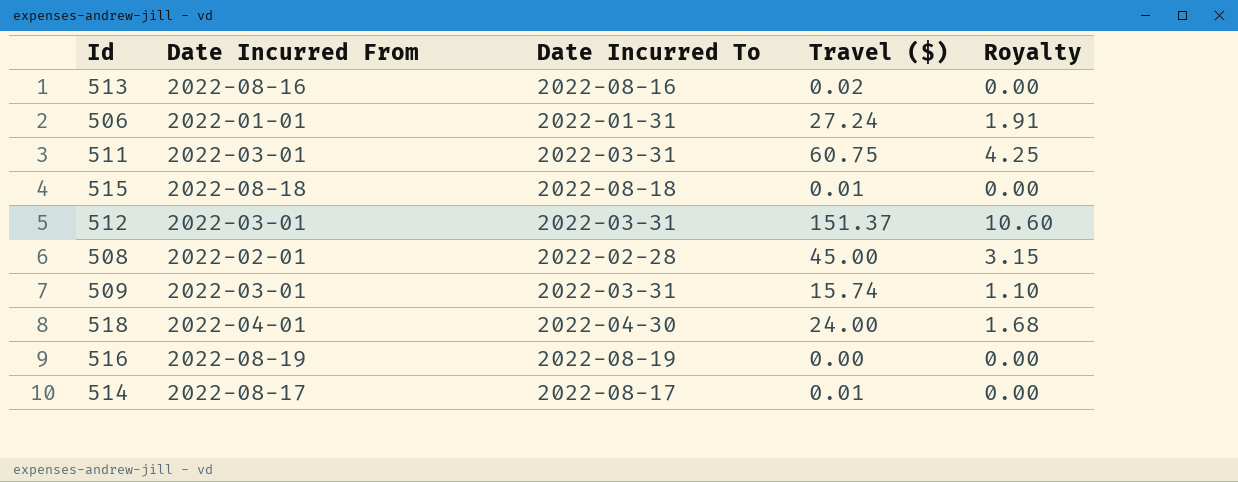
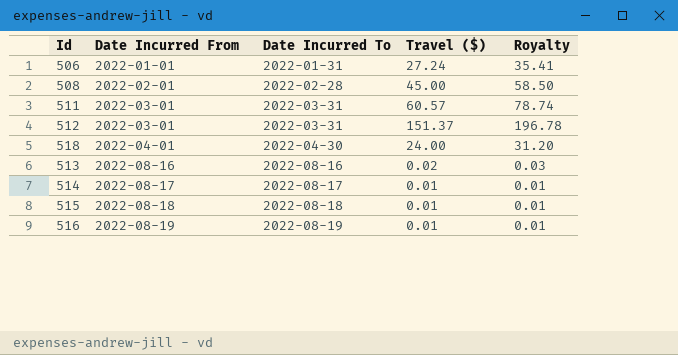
row order: none -> Date Incurred From ascending
column Royalty | formula: [Travel ($)] * 0.07 -> [Travel ($)] * 1.3
row 509: 2022-03-01 | 2022-03-31 | 15.74 | 1.10 -> none
511 | Travel ($): 60.75 -> 60.57
516 | Travel ($): 0.00 -> 0.01

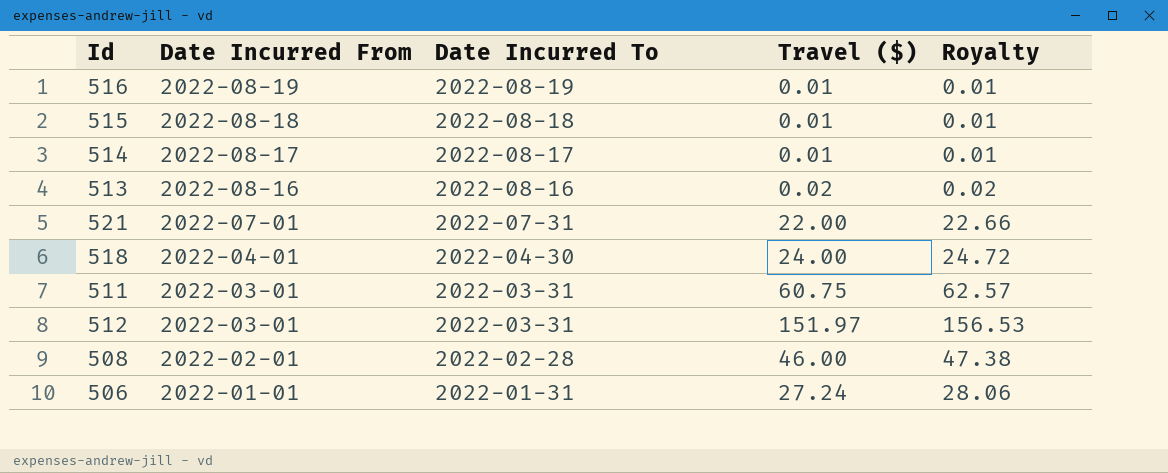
row order: Date Incurred From ascending -> Date Incurred From descending
column Royalty | formula: [Travel ($)] * 1.3 -> [Travel ($)] * 1.03
row 521: none -> 2022-07-01 | 2022-07-31 | 22.00 | 22.66
511 | Travel ($): 60.57 -> 60.75
512 | Travel ($): 151.37 -> 151.97
508 | Travel ($): 45.00 -> 46.00

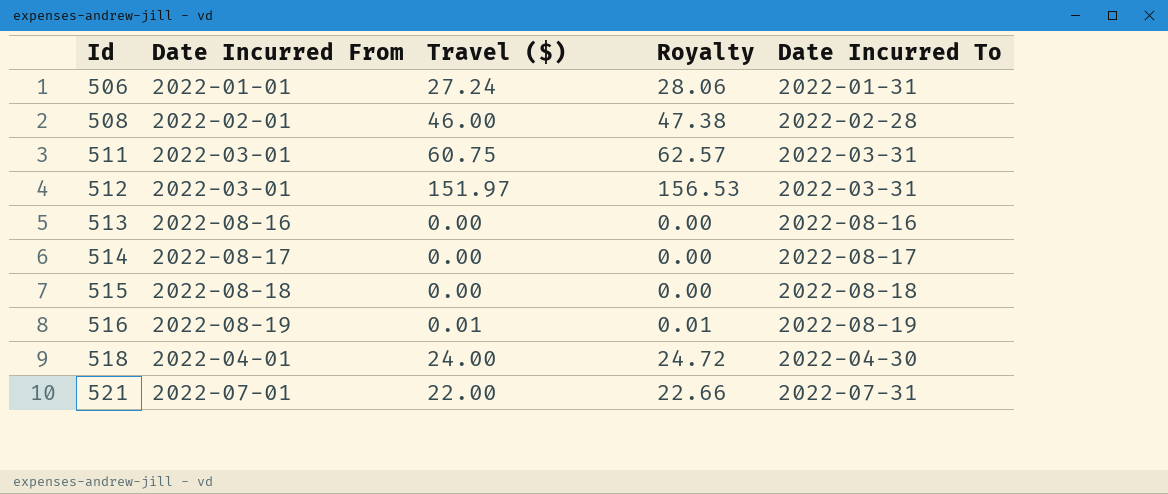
row order: Date Incurred From descending -> Id ascending
column Date Incurred To | position: 3 -> 5
513 | Travel ($): 0.02 -> 0.00
513 | Royalty: 0.02 -> 0.00
514 | Travel ($): 0.01 -> 0.00
514 | Royalty: 0.01 -> 0.00
515 | Travel ($): 0.01 -> 0.00
515 | Royalty: 0.01 -> 0.00

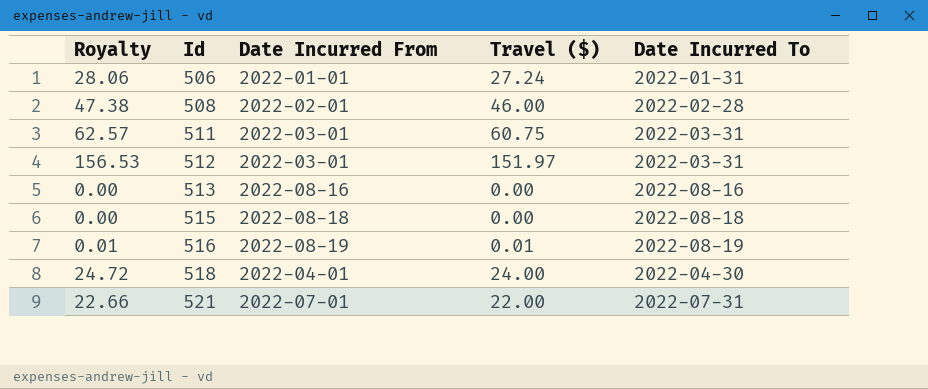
column Royalty | position: 4 -> 1
row 514: 2022-08-17 | 0.00 | 0.00 | 2022-08-17 -> none

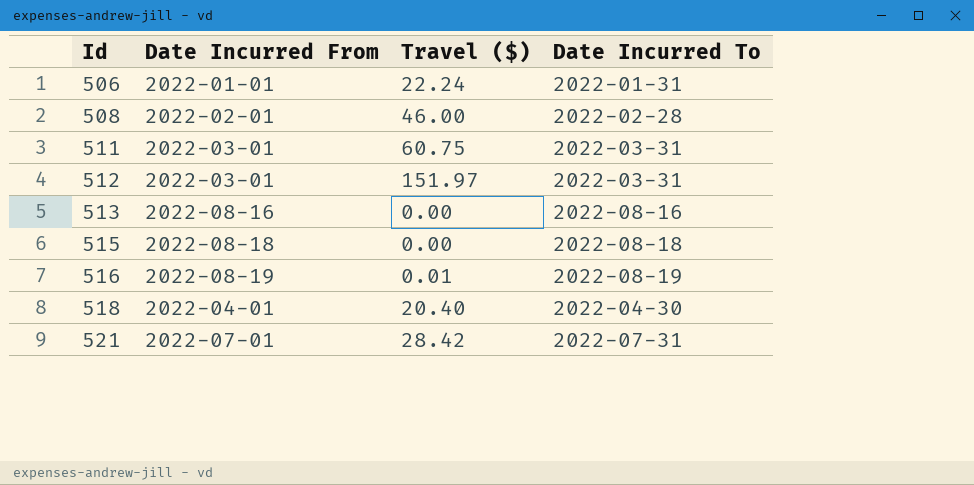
column Royalty | formula: [Travel ($)] * 1.03 -> none
506 | Travel ($): 27.24 -> 22.24
518 | Travel ($): 24.00 -> 20.40
521 | Travel ($): 22.00 -> 28.42

